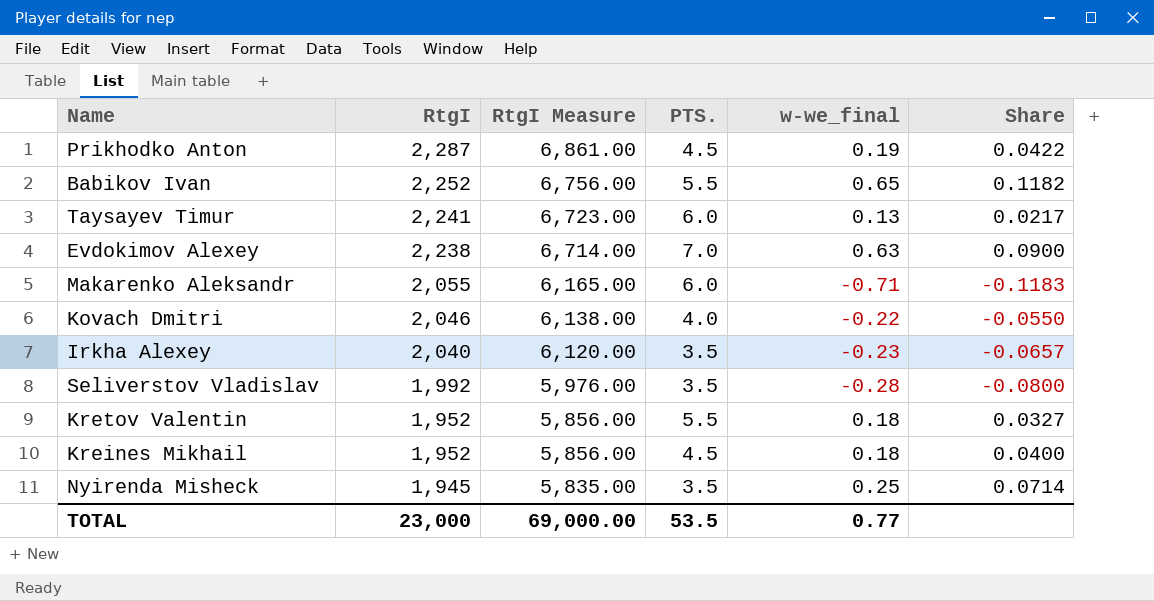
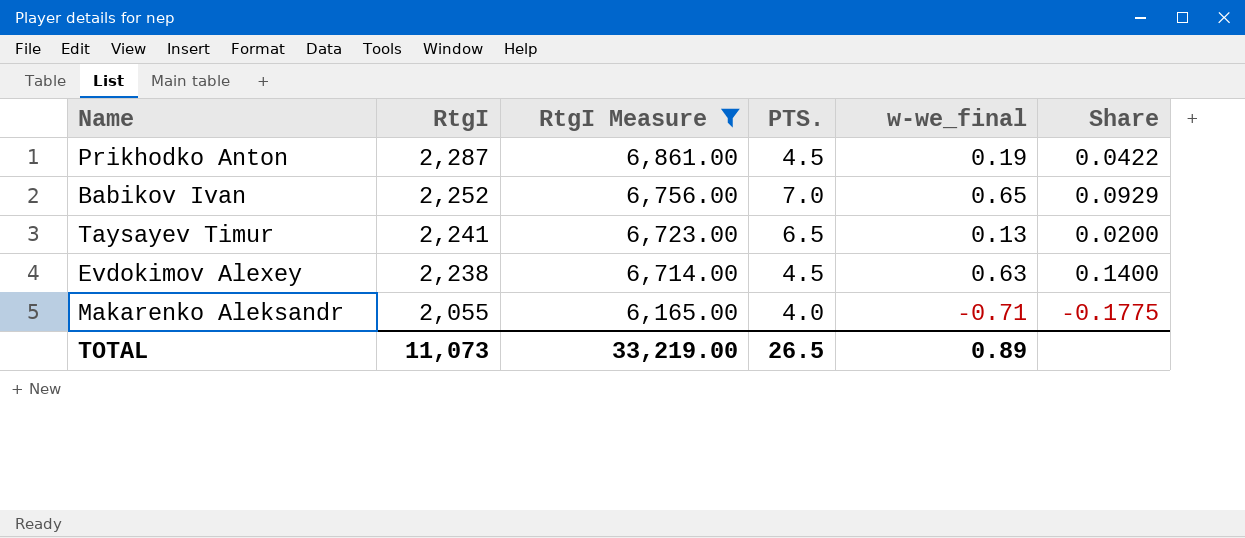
filter: none -> RtgI Measure >= 6,165.00
Babikov Ivan | PTS.: 5.5 -> 7.0
Babikov Ivan | Share: 0.1182 -> 0.0929
Taysayev Timur | PTS.: 6.0 -> 6.5
Taysayev Timur | Share: 0.0217 -> 0.0200
Evdokimov Alexey | PTS.: 7.0 -> 4.5
Evdokimov Alexey | Share: 0.0900 -> 0.1400
Makarenko Aleksandr | PTS.: 6.0 -> 4.0
Makarenko Aleksandr | Share: -0.1183 -> -0.1775
TOTAL | RtgI: 23,000 -> 11,073
TOTAL | RtgI Measure: 69,000.00 -> 33,219.00
TOTAL | PTS.: 53.5 -> 26.5
TOTAL | w-we_final: 0.77 -> 0.89

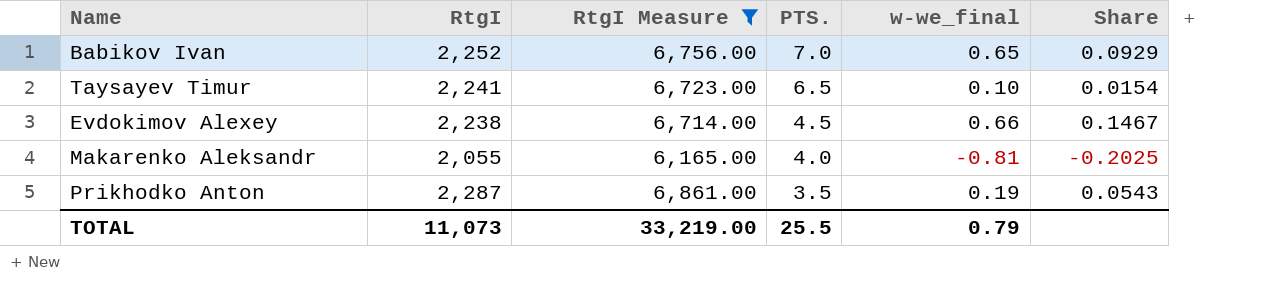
row order: RtgI descending -> PTS. descending
Taysayev Timur | w-we_final: 0.13 -> 0.10
Taysayev Timur | Share: 0.0200 -> 0.0154
Evdokimov Alexey | w-we_final: 0.63 -> 0.66
Evdokimov Alexey | Share: 0.1400 -> 0.1467
Makarenko Aleksandr | w-we_final: -0.71 -> -0.81
Makarenko Aleksandr | Share: -0.1775 -> -0.2025
Prikhodko Anton | PTS.: 4.5 -> 3.5
Prikhodko Anton | Share: 0.0422 -> 0.0543
TOTAL | PTS.: 26.5 -> 25.5
TOTAL | w-we_final: 0.89 -> 0.79

